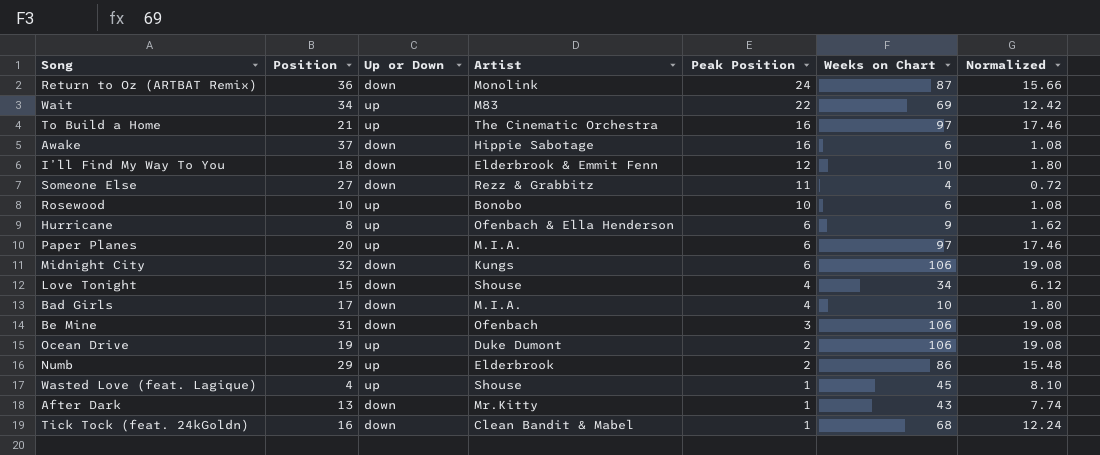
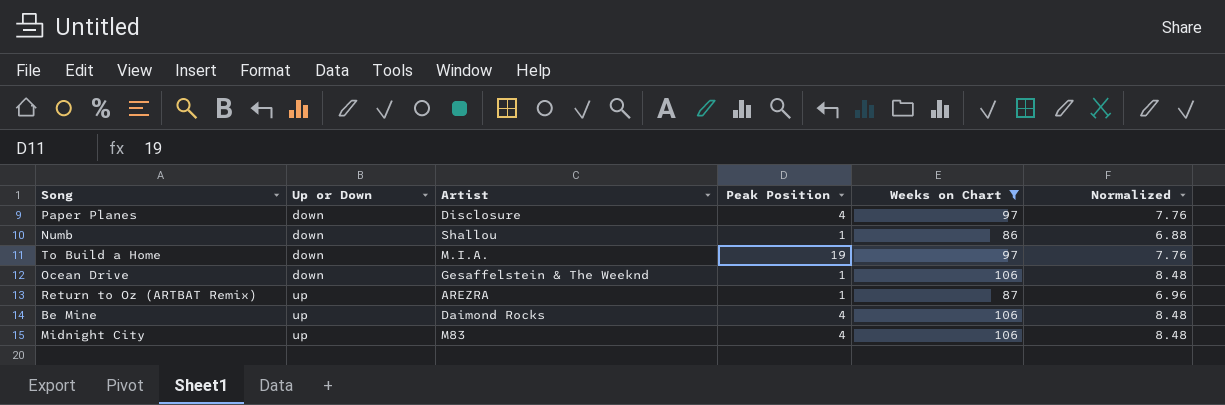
filter: none -> Weeks on Chart >= 86
row order: Peak Position descending -> Up or Down ascending
column Position | position: 2 -> none
column Normalized | formula: [Weeks on Chart] * 0.18 -> [Weeks on Chart] * 0.08
Paper Planes | Up or Down: up -> down
Paper Planes | Artist: M.I.A. -> Disclosure
Paper Planes | Peak Position: 6 -> 4
Numb | Up or Down: up -> down
Numb | Artist: Elderbrook -> Shallou
Numb | Peak Position: 2 -> 1
To Build a Home | Up or Down: up -> down
To Build a Home | Artist: The Cinematic Orchestra -> M.I.A.
To Build a Home | Peak Position: 16 -> 19
Ocean Drive | Up or Down: up -> down
Ocean Drive | Artist: Duke Dumont -> Gesaffelstein & The Weeknd
Ocean Drive | Peak Position: 2 -> 1
Return to Oz (ARTBAT Remix) | Up or Down: down -> up
Return to Oz (ARTBAT Remix) | Artist: Monolink -> AREZRA
Return to Oz (ARTBAT Remix) | Peak Position: 24 -> 1
Be Mine | Up or Down: down -> up
Be Mine | Artist: Ofenbach -> Daimond Rocks
Be Mine | Peak Position: 3 -> 4
Midnight City | Up or Down: down -> up
Midnight City | Artist: Kungs -> M83
Midnight City | Peak Position: 6 -> 4

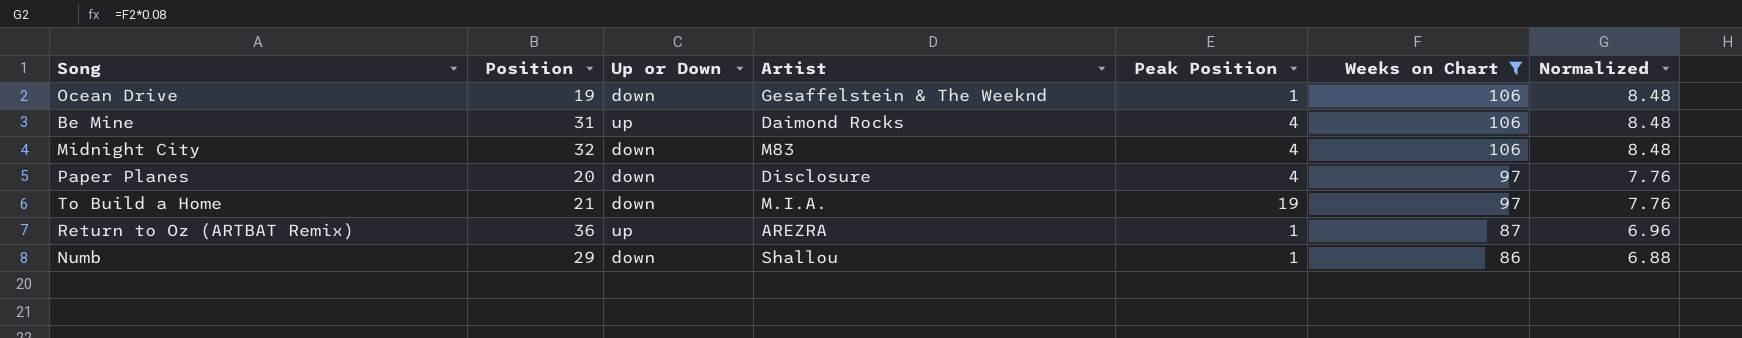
row order: Up or Down ascending -> Weeks on Chart descending
column Position | position: none -> 2
Midnight City | Up or Down: up -> down

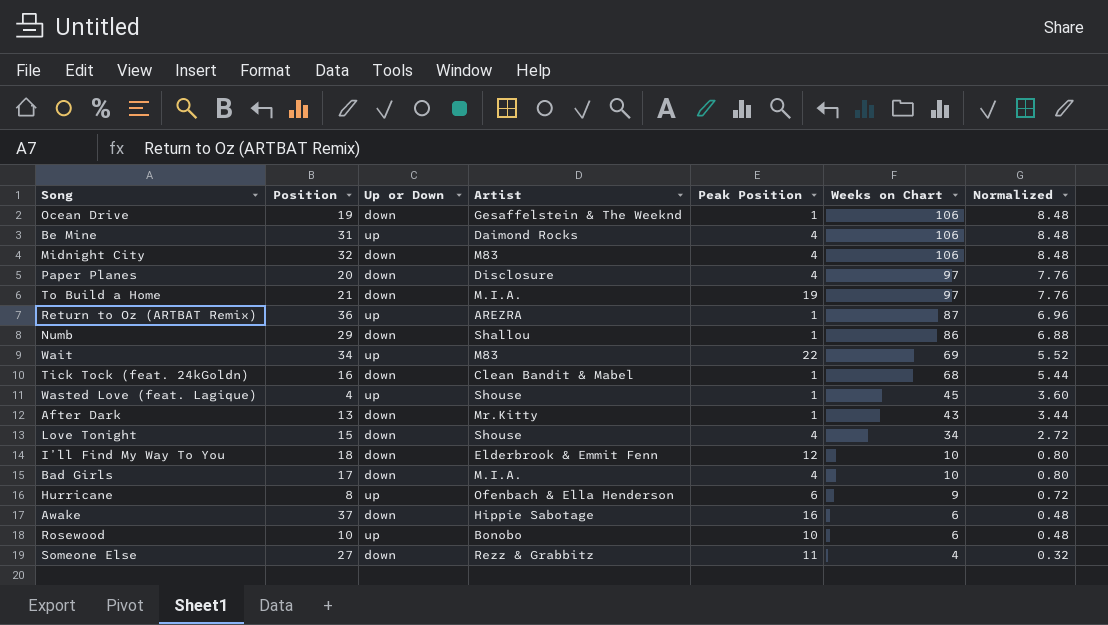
filter: Weeks on Chart >= 86 -> none

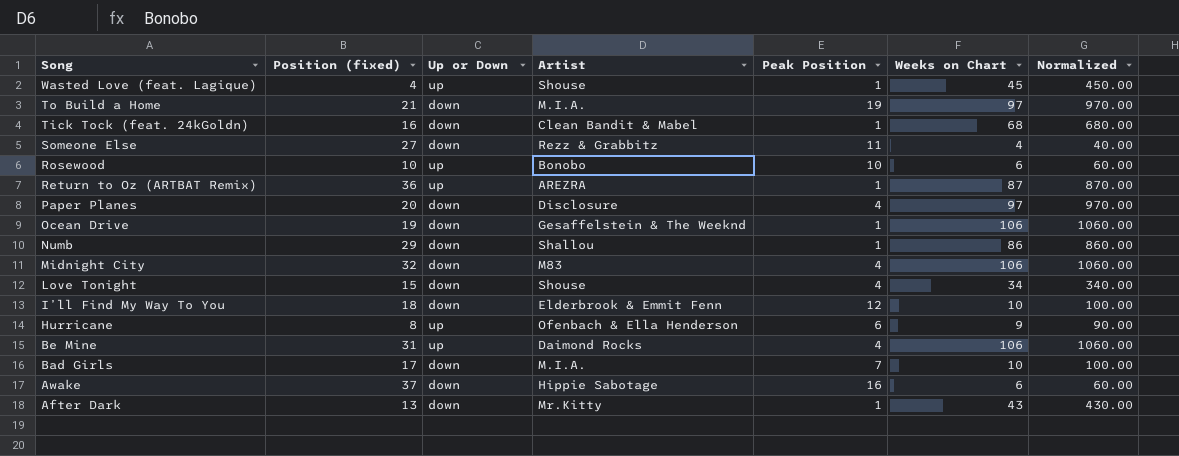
row order: Weeks on Chart descending -> Song descending
column name: Position -> Position (fixed)
column Normalized | formula: [Weeks on Chart] * 0.08 -> [Weeks on Chart] * 10
row Wait: 34 | up | M83 | 22 | 69 | 5.52 -> none
Bad Girls | Peak Position: 4 -> 7

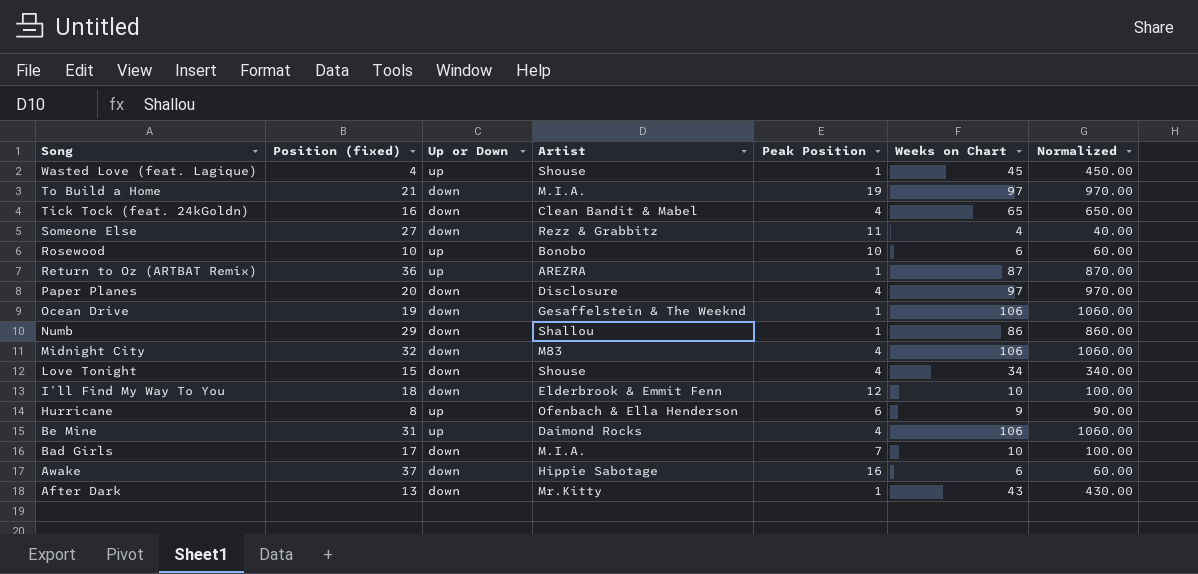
Tick Tock (feat. 24kGoldn) | Peak Position: 1 -> 4
Tick Tock (feat. 24kGoldn) | Weeks on Chart: 68 -> 65
Tick Tock (feat. 24kGoldn) | Normalized: 680.00 -> 650.00

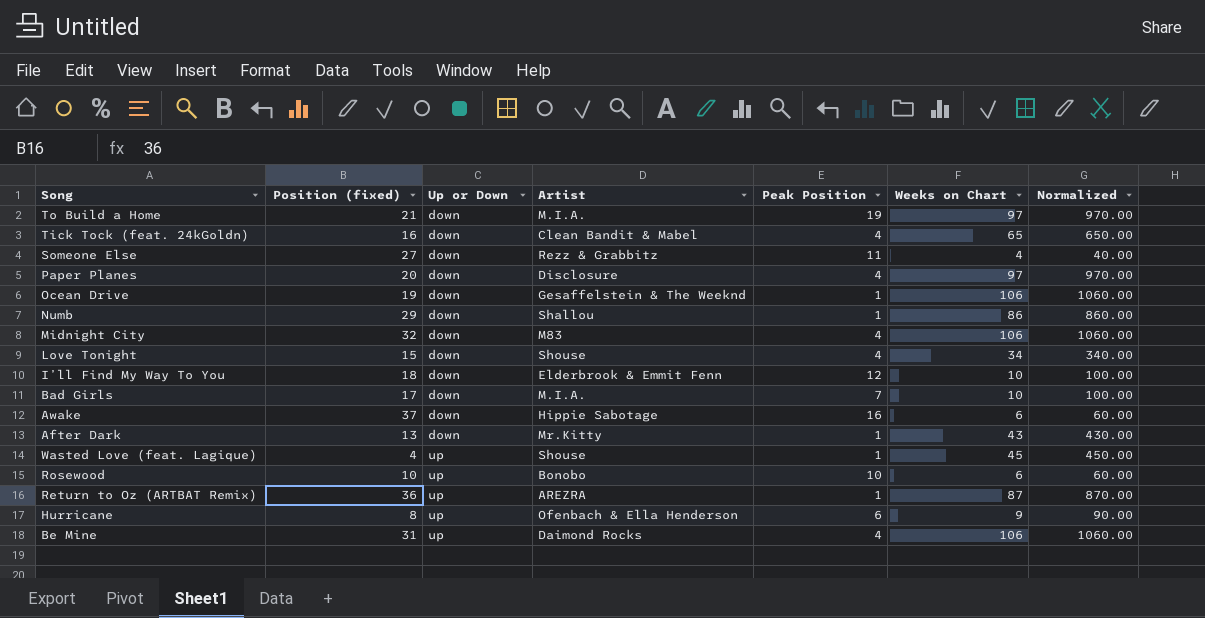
row order: Song descending -> Up or Down ascending

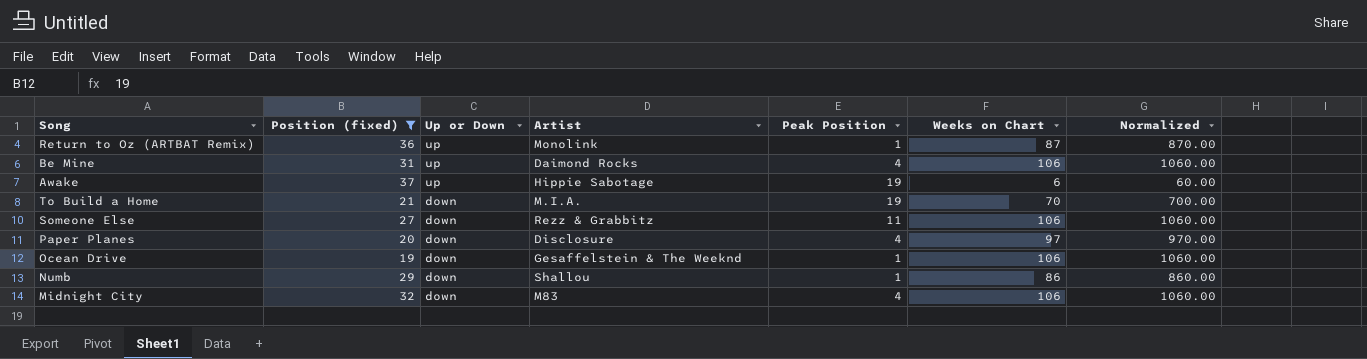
filter: none -> Position (fixed) >= 19
row order: Up or Down ascending -> Up or Down descending
Return to Oz (ARTBAT Remix) | Artist: AREZRA -> Monolink
Awake | Up or Down: down -> up
Awake | Peak Position: 16 -> 19
To Build a Home | Weeks on Chart: 97 -> 70
To Build a Home | Normalized: 970.00 -> 700.00
Someone Else | Weeks on Chart: 4 -> 106
Someone Else | Normalized: 40.00 -> 1060.00

